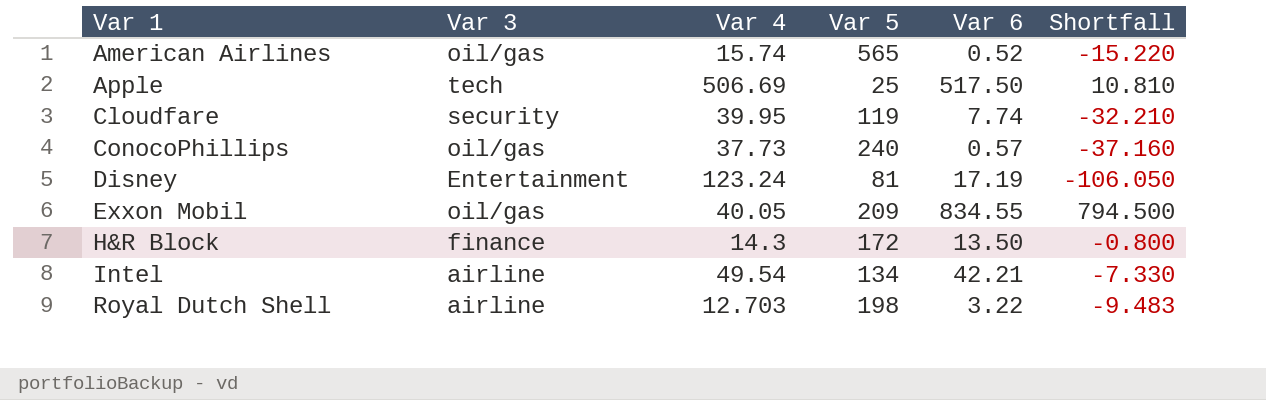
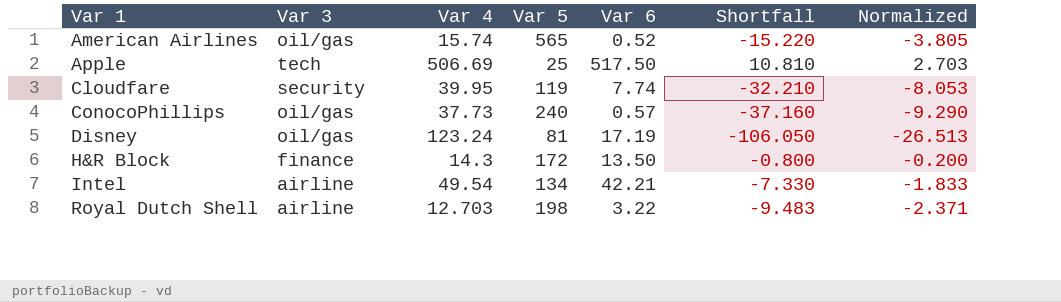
column Normalized | formula: none -> [Shortfall] * 0.25
row Exxon Mobil: oil/gas | 40.05 | 209 | 834.55 | 794.500 -> none
Disney | Var 3: Entertainment -> oil/gas

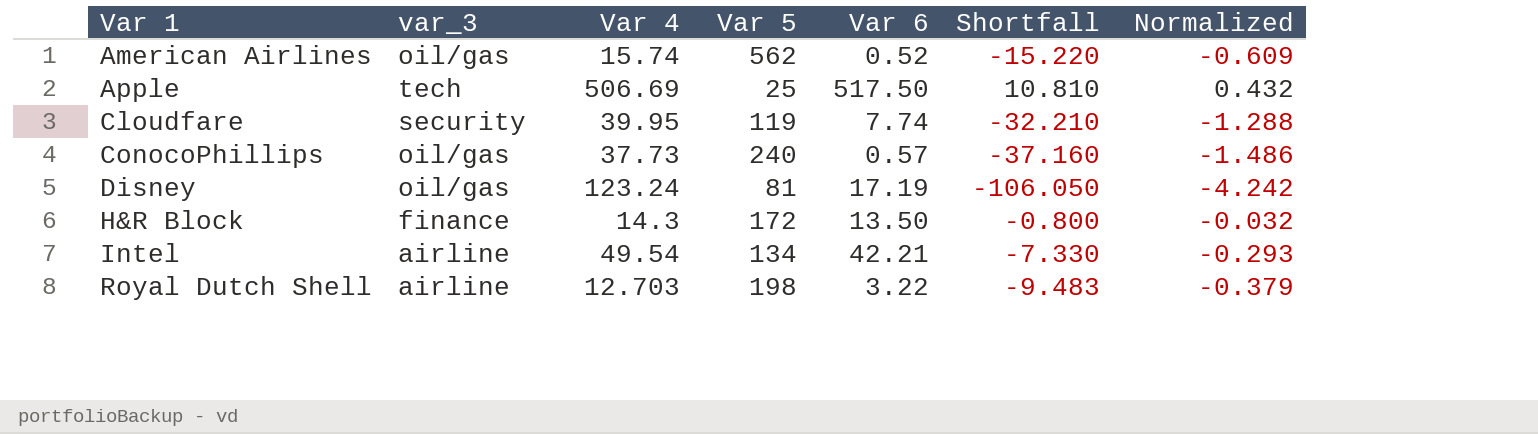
column name: Var 3 -> var_3
column Normalized | formula: [Shortfall] * 0.25 -> [Shortfall] * 0.04
American Airlines | Var 5: 565 -> 562

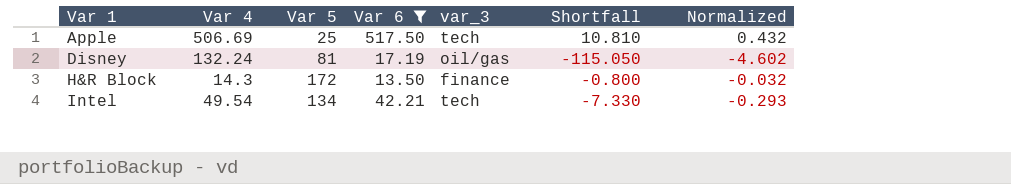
filter: none -> Var 6 >= 13.50
column var_3 | position: 2 -> 5
Disney | Var 4: 123.24 -> 132.24
Disney | Shortfall: -106.050 -> -115.050
Disney | Normalized: -4.242 -> -4.602
Intel | var_3: airline -> tech

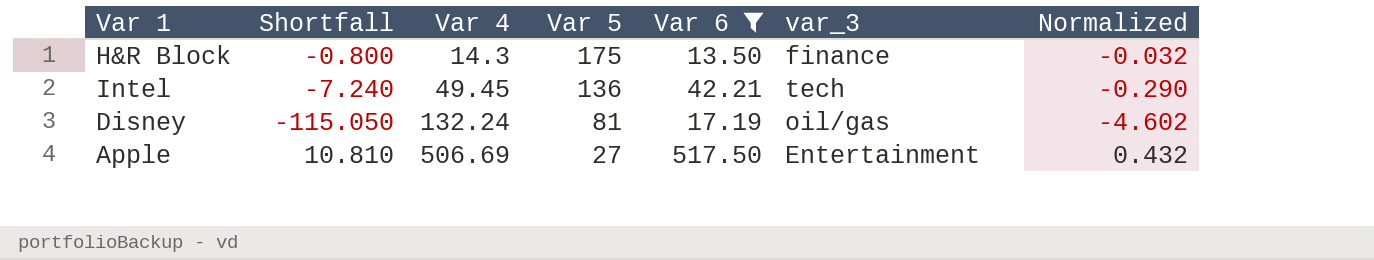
row order: Var 1 ascending -> Var 4 ascending
column Shortfall | position: 6 -> 2
H&R Block | Var 5: 172 -> 175
Intel | Shortfall: -7.330 -> -7.240
Intel | Var 4: 49.54 -> 49.45
Intel | Var 5: 134 -> 136
Intel | Normalized: -0.293 -> -0.290
Apple | Var 5: 25 -> 27
Apple | var_3: tech -> Entertainment

